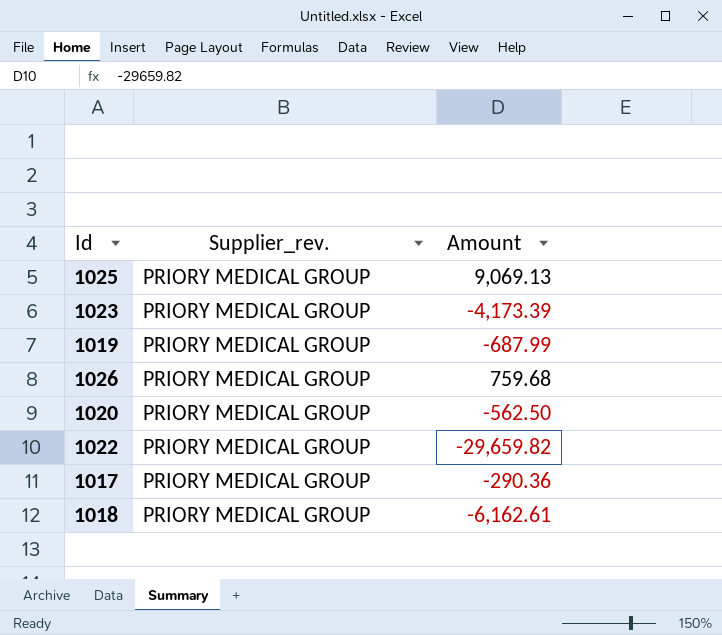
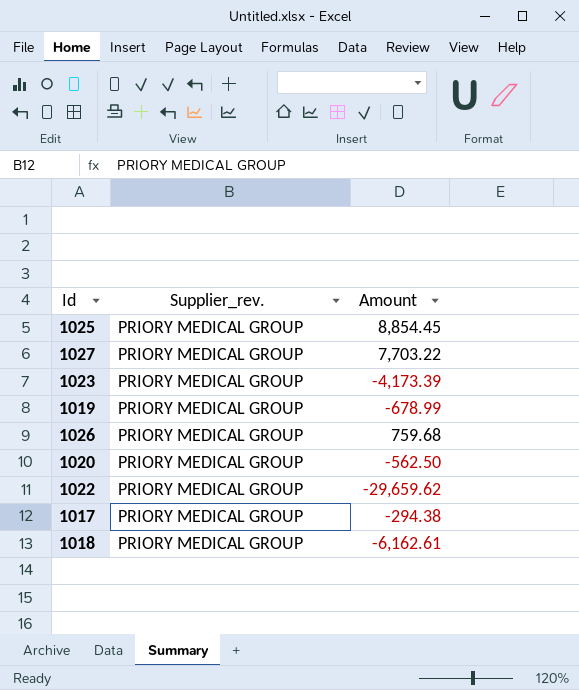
1025 | Amount: 9,069.13 -> 8,854.45
row 1027: none -> PRIORY MEDICAL GROUP | 7,703.22
1019 | Amount: -687.99 -> -678.99
1022 | Amount: -29,659.82 -> -29,659.62
1017 | Amount: -290.36 -> -294.38

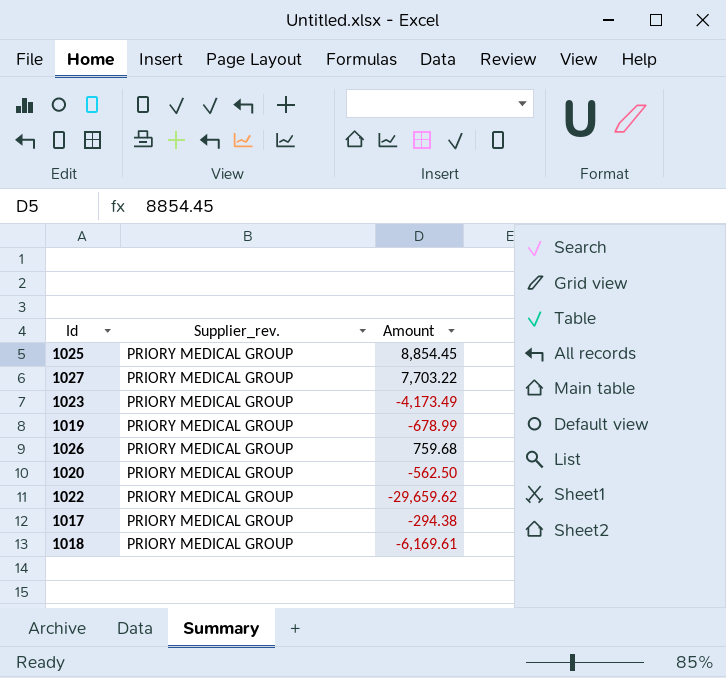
1023 | Amount: -4,173.39 -> -4,173.49
1018 | Amount: -6,162.61 -> -6,169.61

